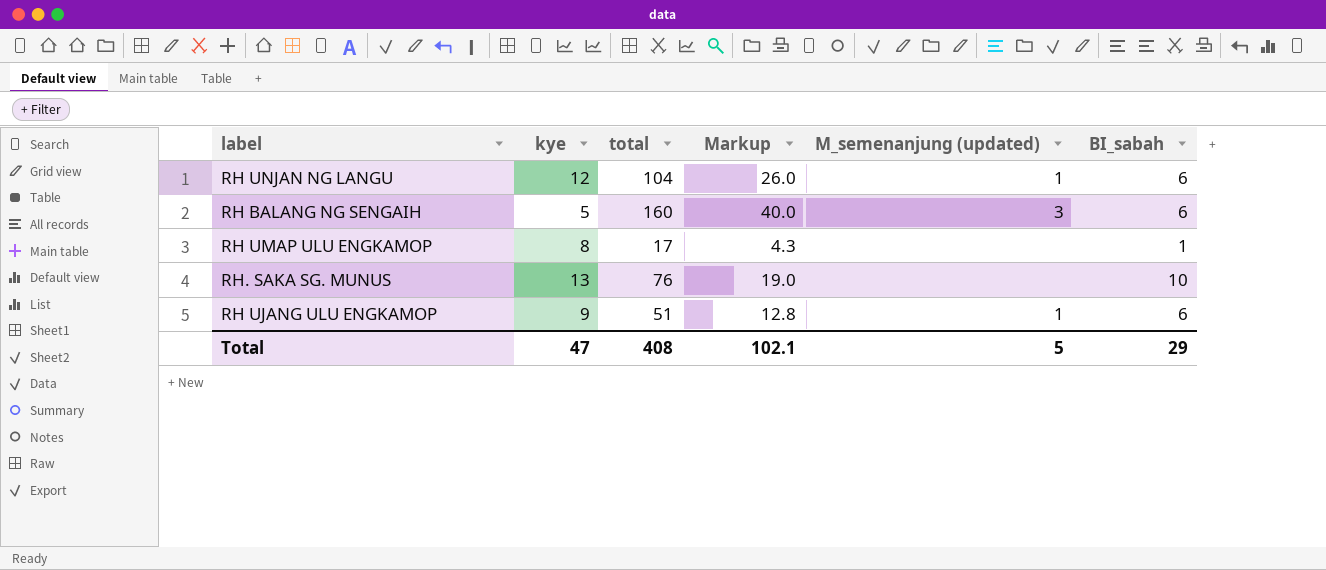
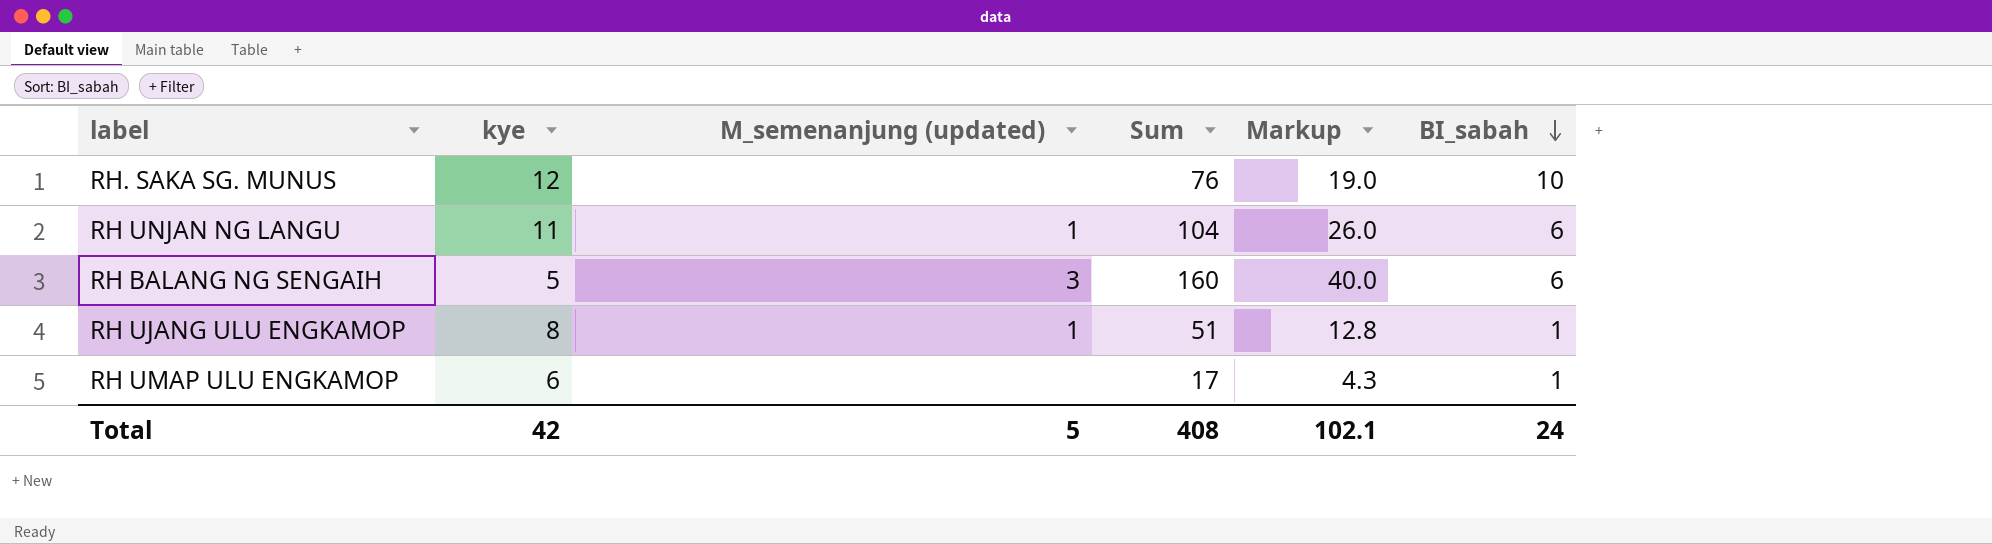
row order: none -> BI_sabah descending
column M_semenanjung (updated) | position: 5 -> 3
column name: total -> Sum
RH. SAKA SG. MUNUS | kye: 13 -> 12
RH UNJAN NG LANGU | kye: 12 -> 11
RH UJANG ULU ENGKAMOP | kye: 9 -> 8
RH UJANG ULU ENGKAMOP | BI_sabah: 6 -> 1
RH UMAP ULU ENGKAMOP | kye: 8 -> 6
Total | kye: 47 -> 42
Total | BI_sabah: 29 -> 24

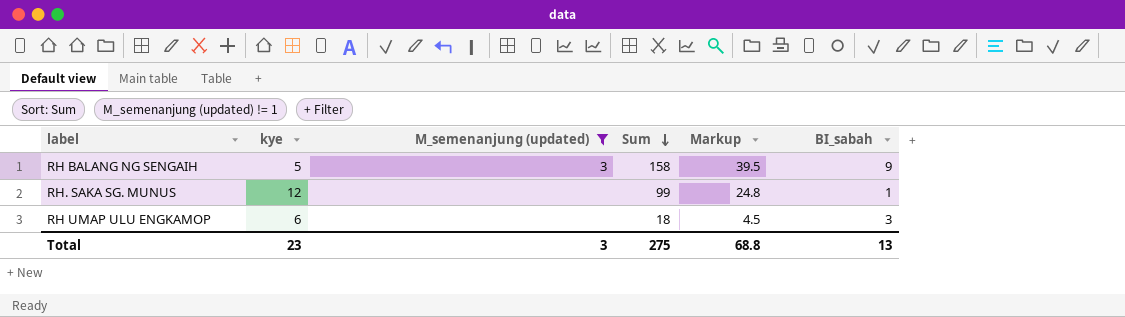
filter: none -> M_semenanjung (updated) != 1
row order: BI_sabah descending -> Sum descending
RH BALANG NG SENGAIH | Sum: 160 -> 158
RH BALANG NG SENGAIH | Markup: 40.0 -> 39.5
RH BALANG NG SENGAIH | BI_sabah: 6 -> 9
RH. SAKA SG. MUNUS | Sum: 76 -> 99
RH. SAKA SG. MUNUS | Markup: 19.0 -> 24.8
RH. SAKA SG. MUNUS | BI_sabah: 10 -> 1
RH UMAP ULU ENGKAMOP | Sum: 17 -> 18
RH UMAP ULU ENGKAMOP | Markup: 4.3 -> 4.5
RH UMAP ULU ENGKAMOP | BI_sabah: 1 -> 3
Total | kye: 42 -> 23
Total | M_semenanjung (updated): 5 -> 3
Total | Sum: 408 -> 275
Total | Markup: 102.1 -> 68.8
Total | BI_sabah: 24 -> 13

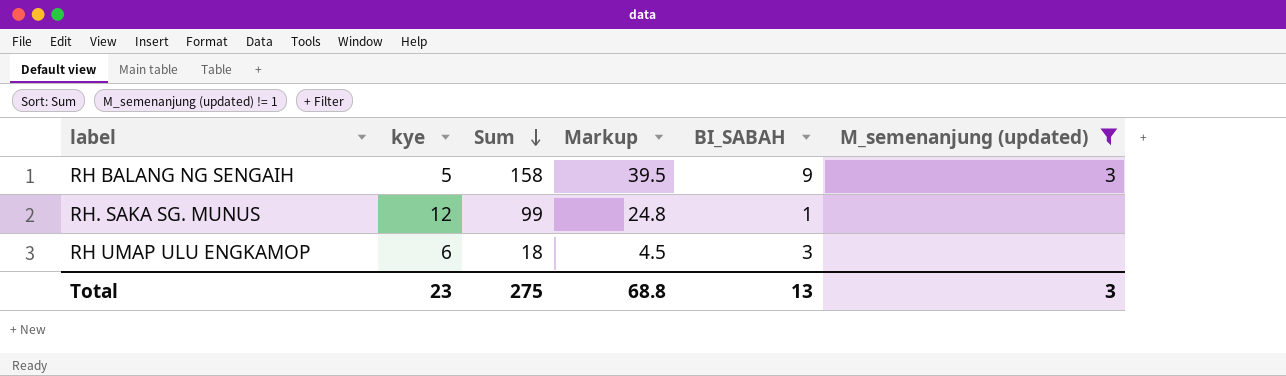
column name: BI_sabah -> BI_SABAH
column M_semenanjung (updated) | position: 3 -> 6

